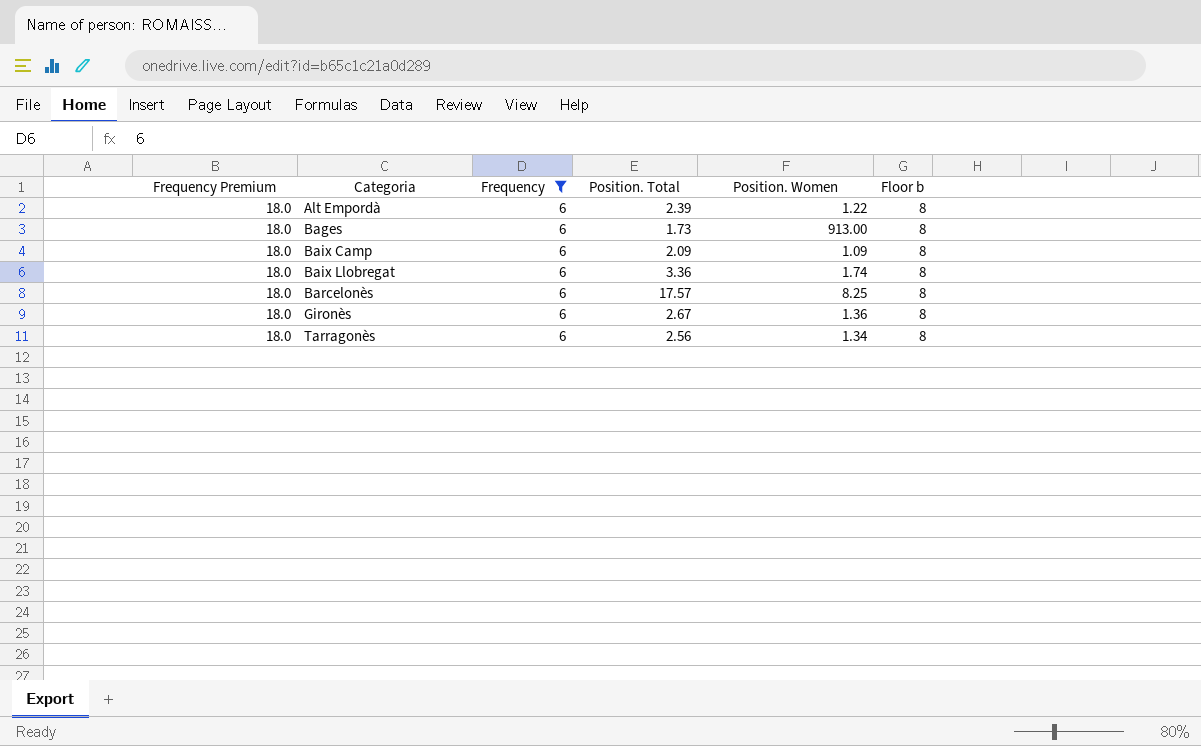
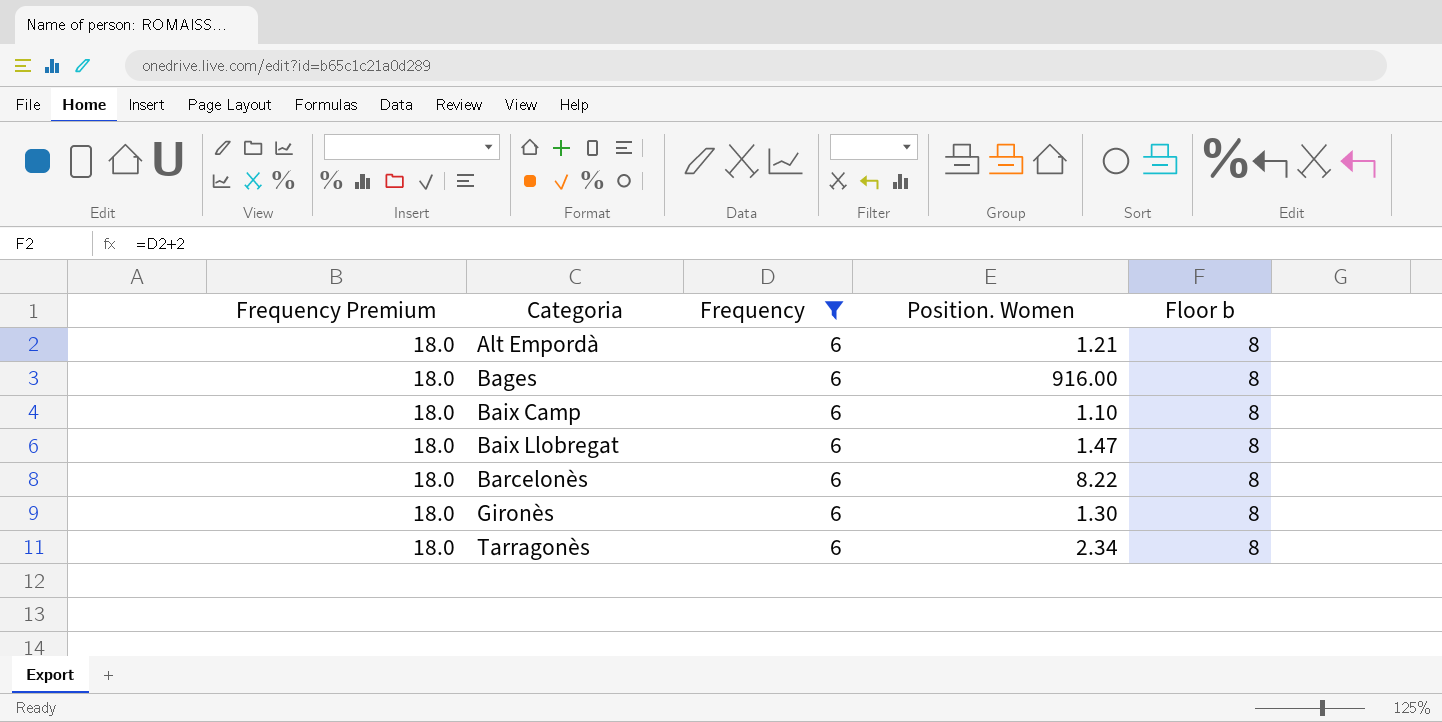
column Position. Total | position: 4 -> none
Alt Empordà | Position. Women: 1.22 -> 1.21
Bages | Position. Women: 913.00 -> 916.00
Baix Camp | Position. Women: 1.09 -> 1.10
Baix Llobregat | Position. Women: 1.74 -> 1.47
Barcelonès | Position. Women: 8.25 -> 8.22
Gironès | Position. Women: 1.36 -> 1.30
Tarragonès | Position. Women: 1.34 -> 2.34

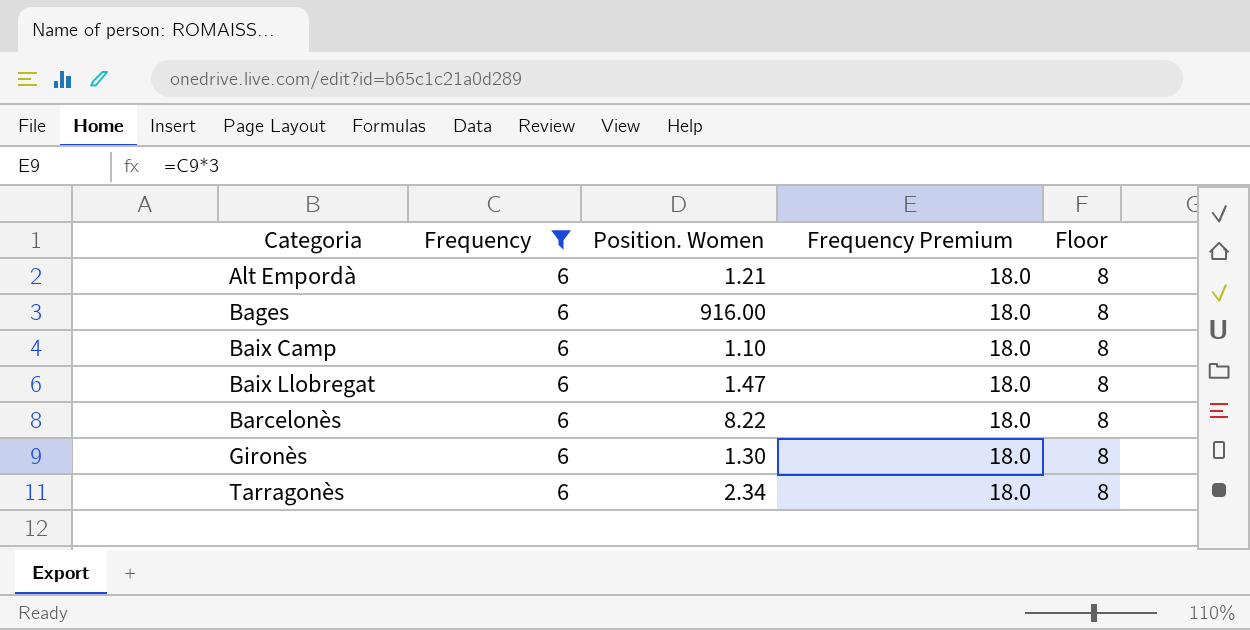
column Frequency Premium | position: 1 -> 4
column name: Floor b -> Floor

